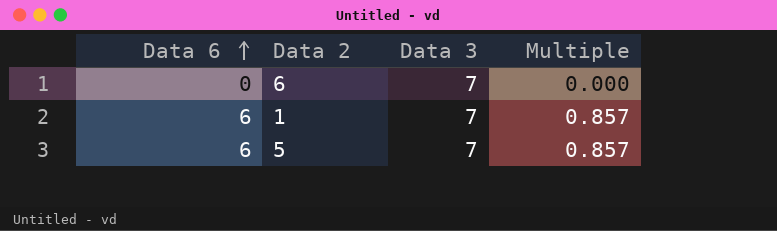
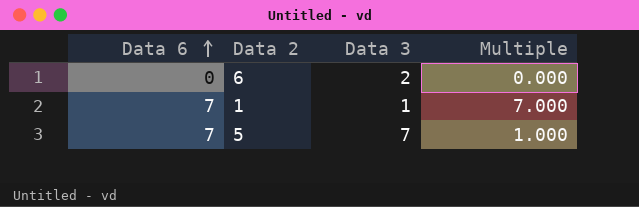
6 | Data 3: 7 -> 2
1 | Data 6: 6 -> 7
1 | Data 3: 7 -> 1
1 | Multiple: 0.857 -> 7.000
5 | Data 6: 6 -> 7
5 | Multiple: 0.857 -> 1.000

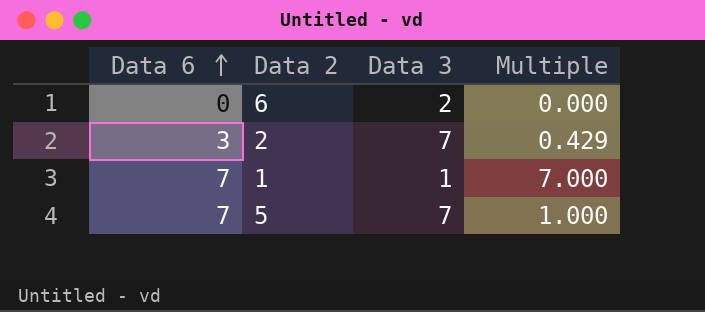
row 2: none -> 3 | 7 | 0.429

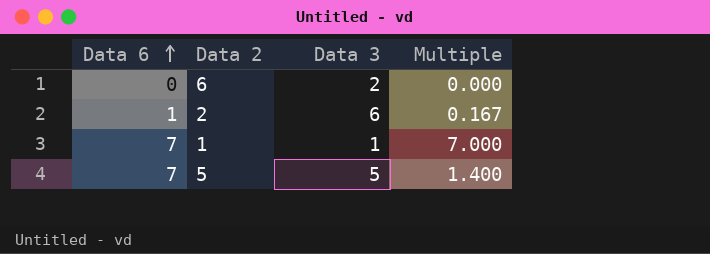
2 | Data 6: 3 -> 1
2 | Data 3: 7 -> 6
2 | Multiple: 0.429 -> 0.167
5 | Data 3: 7 -> 5
5 | Multiple: 1.000 -> 1.400

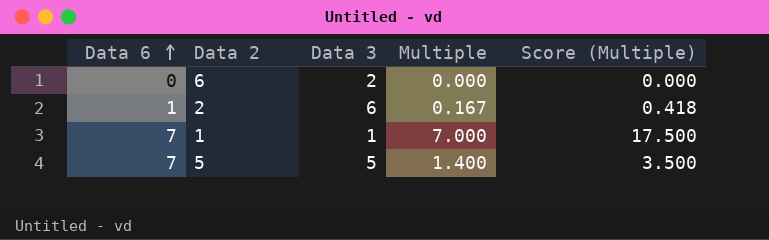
column Score (Multiple) | formula: none -> [Multiple] * 2.5

